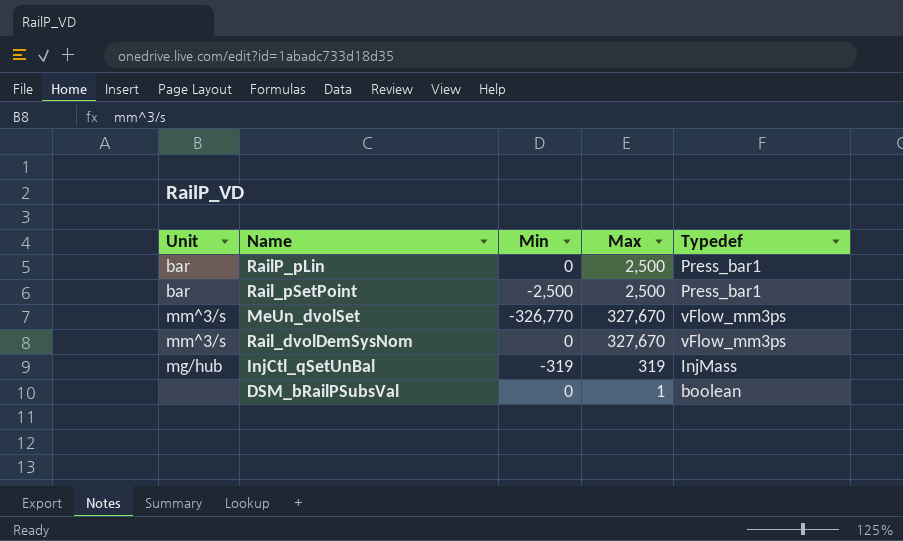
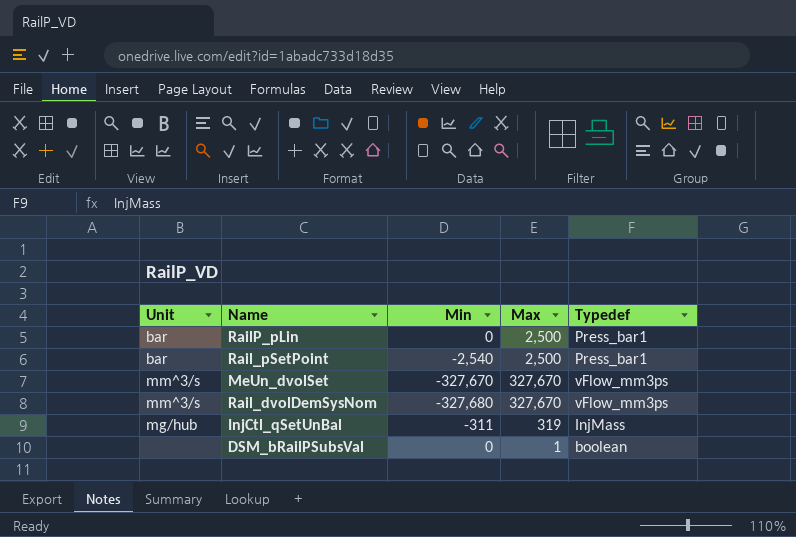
Rail_pSetPoint | Min: -2,500 -> -2,540
MeUn_dvolSet | Min: -326,770 -> -327,670
Rail_dvolDemSysNom | Min: 0 -> -327,680
InjCtl_qSetUnBal | Min: -319 -> -311

